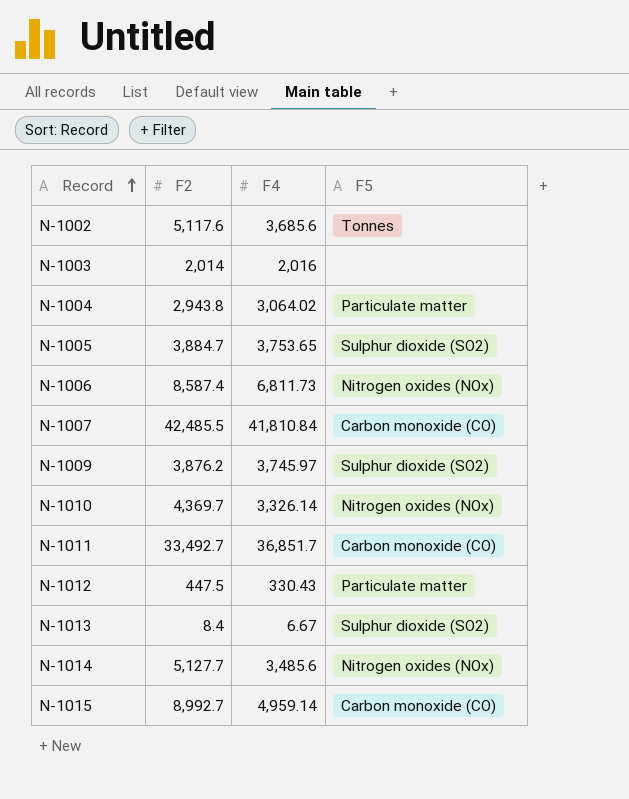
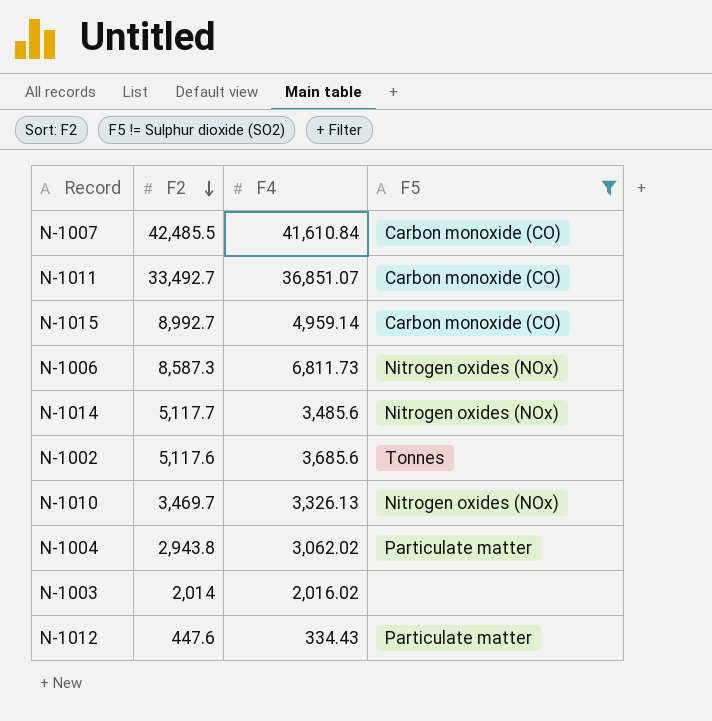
filter: none -> F5 != Sulphur dioxide (SO2)
row order: Record ascending -> F2 descending
N-1007 | F4: 41,810.84 -> 41,610.84
N-1011 | F4: 36,851.7 -> 36,851.07
N-1006 | F2: 8,587.4 -> 8,587.3
N-1014 | F2: 5,127.7 -> 5,117.7
N-1010 | F2: 4,369.7 -> 3,469.7
N-1010 | F4: 3,326.14 -> 3,326.13
N-1004 | F4: 3,064.02 -> 3,062.02
N-1003 | F4: 2,016 -> 2,016.02
N-1012 | F2: 447.5 -> 447.6
N-1012 | F4: 330.43 -> 334.43

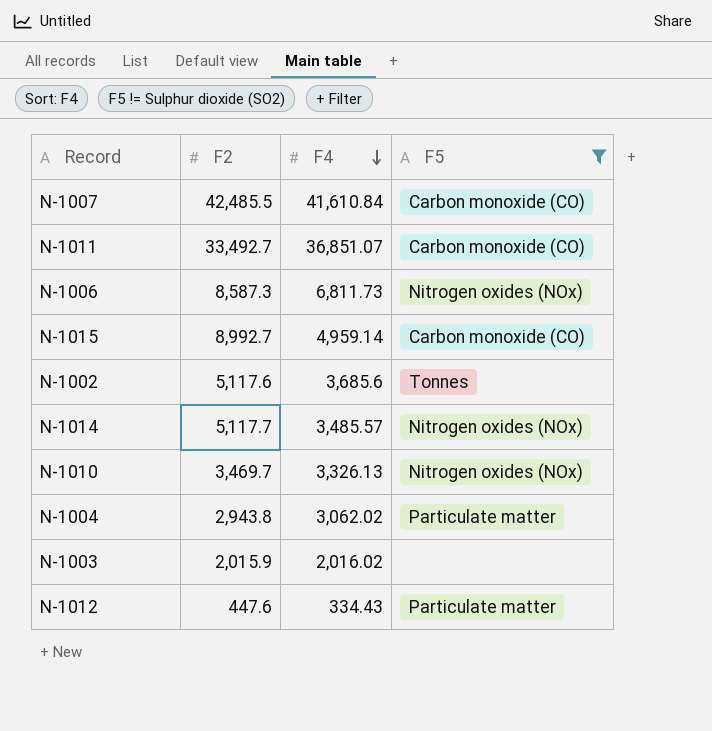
row order: F2 descending -> F4 descending
N-1014 | F4: 3,485.6 -> 3,485.57
N-1003 | F2: 2,014 -> 2,015.9

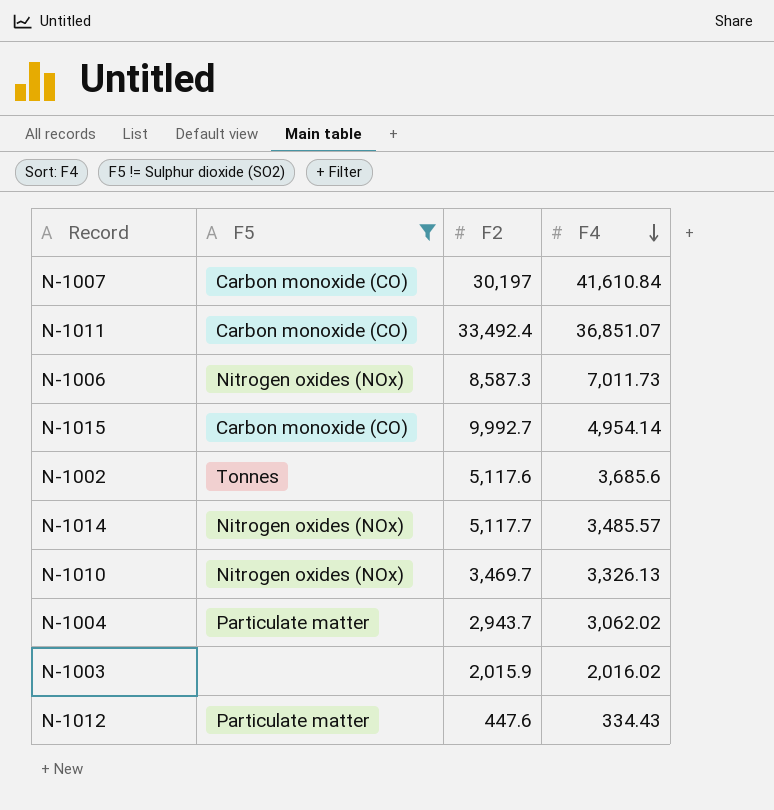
column F5 | position: 4 -> 2
N-1007 | F2: 42,485.5 -> 30,197
N-1011 | F2: 33,492.7 -> 33,492.4
N-1006 | F4: 6,811.73 -> 7,011.73
N-1015 | F2: 8,992.7 -> 9,992.7
N-1015 | F4: 4,959.14 -> 4,954.14
N-1004 | F2: 2,943.8 -> 2,943.7

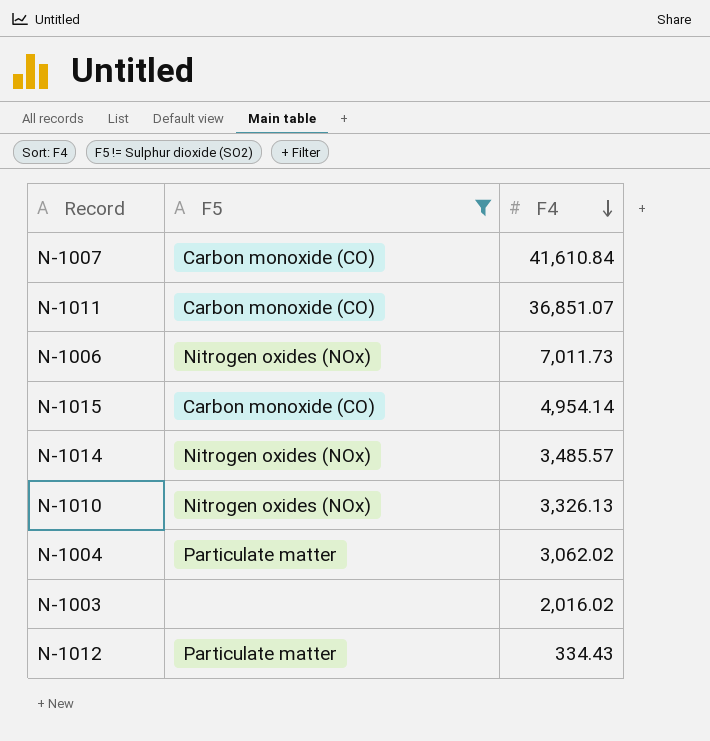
column F2 | position: 3 -> none
row N-1002: Tonnes | 5,117.6 | 3,685.6 -> none

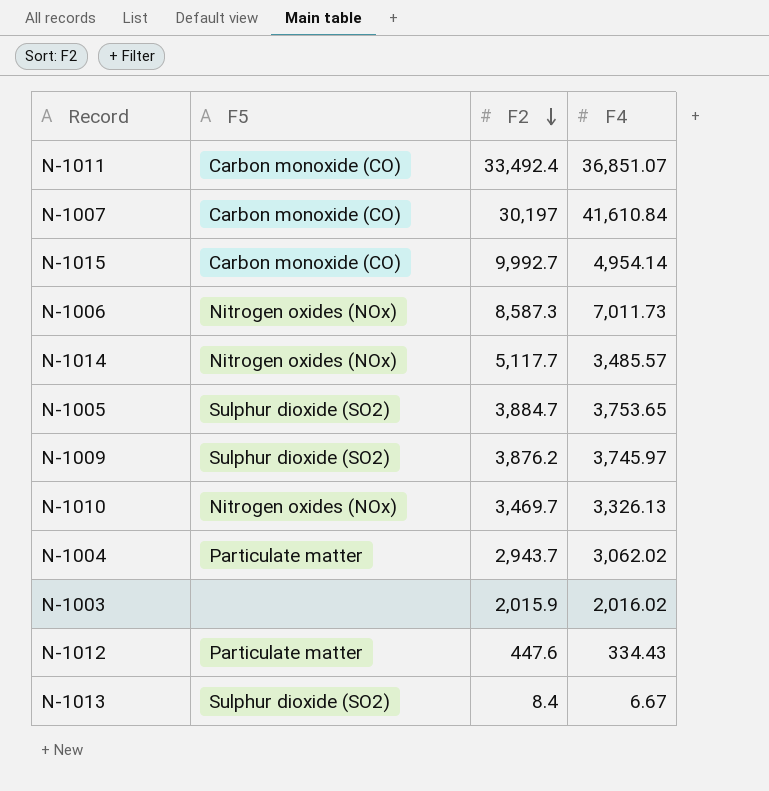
filter: F5 != Sulphur dioxide (SO2) -> none
row order: F4 descending -> F2 descending
column F2 | position: none -> 3

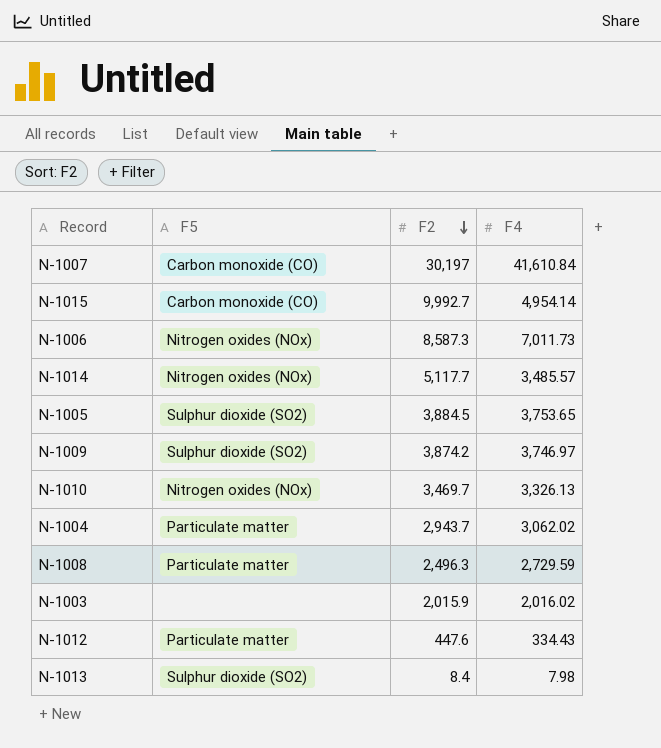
row N-1011: Carbon monoxide (CO) | 33,492.4 | 36,851.07 -> none
N-1005 | F2: 3,884.7 -> 3,884.5
N-1009 | F2: 3,876.2 -> 3,874.2
N-1009 | F4: 3,745.97 -> 3,746.97
row N-1008: none -> Particulate matter | 2,496.3 | 2,729.59
N-1013 | F4: 6.67 -> 7.98

